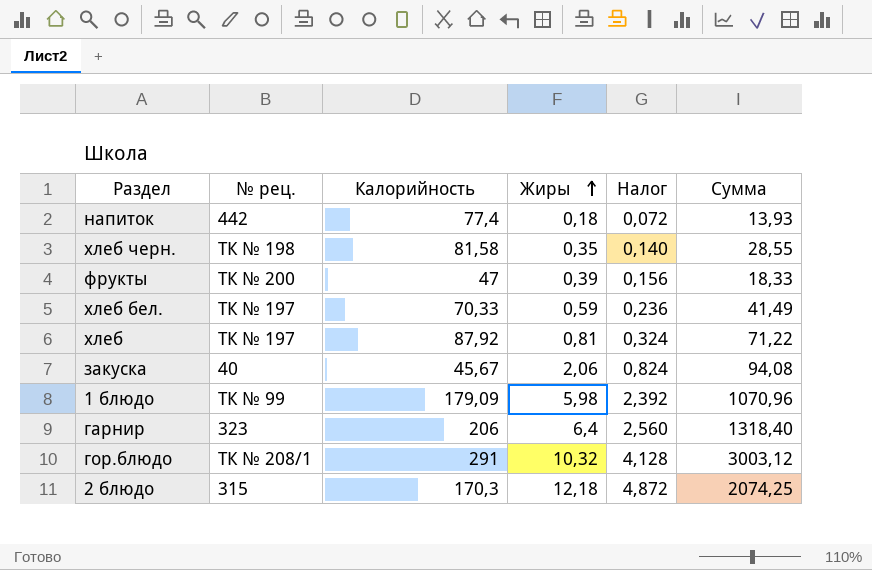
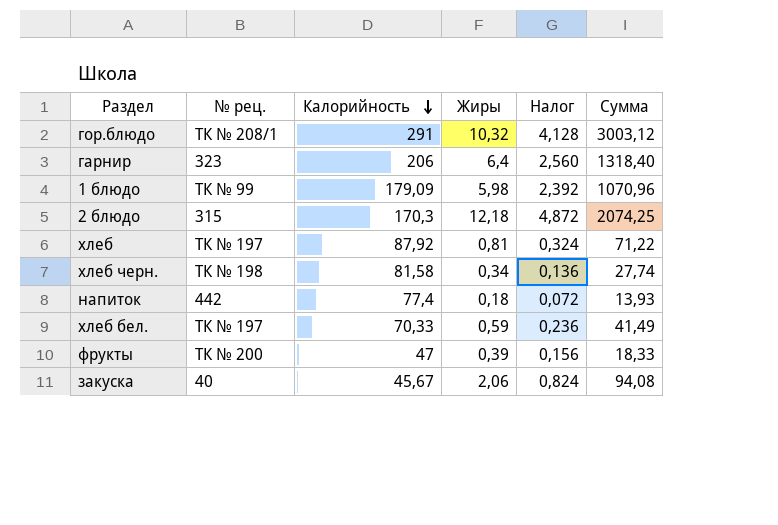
row order: Жиры ascending -> Калорийность descending
хлеб черн. | Жиры: 0,35 -> 0,34
хлеб черн. | Налог: 0,140 -> 0,136
хлеб черн. | Сумма: 28,55 -> 27,74

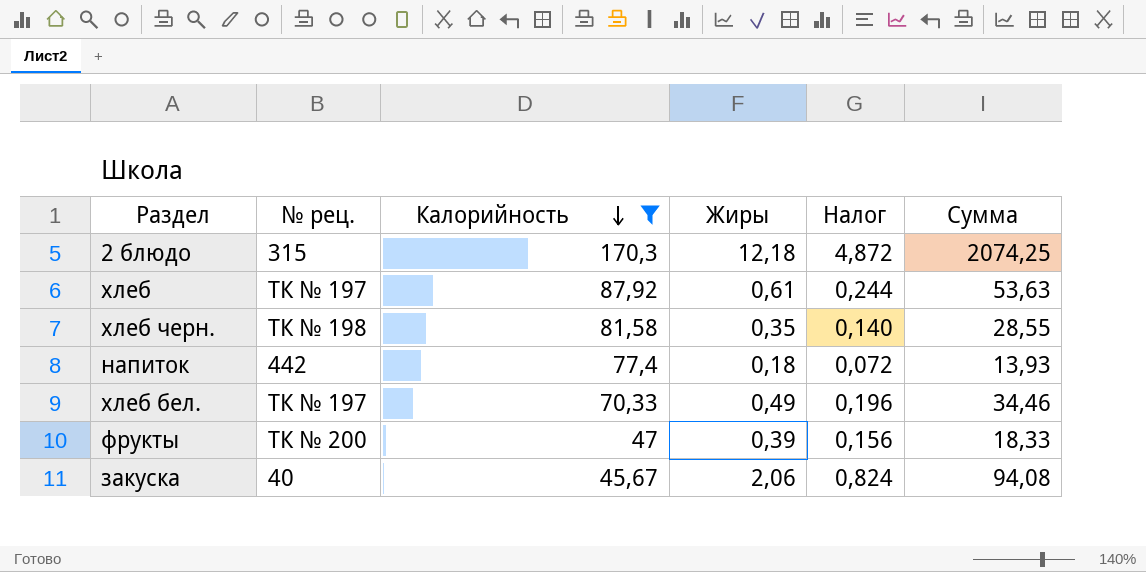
filter: none -> Калорийность <= 170,3
хлеб | Жиры: 0,81 -> 0,61
хлеб | Налог: 0,324 -> 0,244
хлеб | Сумма: 71,22 -> 53,63
хлеб черн. | Жиры: 0,34 -> 0,35
хлеб черн. | Налог: 0,136 -> 0,140
хлеб черн. | Сумма: 27,74 -> 28,55
хлеб бел. | Жиры: 0,59 -> 0,49
хлеб бел. | Налог: 0,236 -> 0,196
хлеб бел. | Сумма: 41,49 -> 34,46

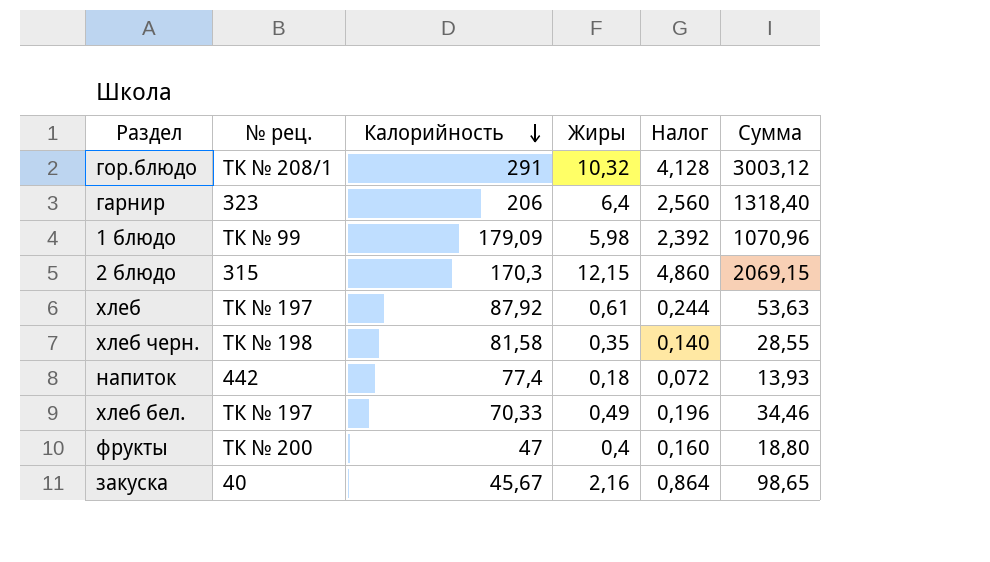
filter: Калорийность <= 170,3 -> none
2 блюдо | Жиры: 12,18 -> 12,15
2 блюдо | Налог: 4,872 -> 4,860
2 блюдо | Сумма: 2074,25 -> 2069,15
фрукты | Жиры: 0,39 -> 0,4
фрукты | Налог: 0,156 -> 0,160
фрукты | Сумма: 18,33 -> 18,80
закуска | Жиры: 2,06 -> 2,16
закуска | Налог: 0,824 -> 0,864
закуска | Сумма: 94,08 -> 98,65

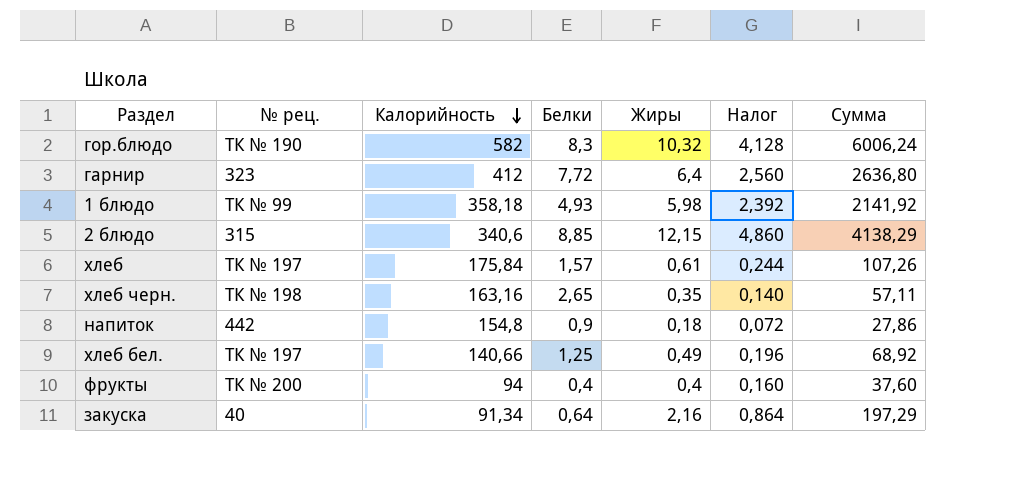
column Белки | position: none -> 4
гор.блюдо | № рец.: ТК № 208/1 -> ТК № 190
гор.блюдо | Калорийность: 291 -> 582
гор.блюдо | Сумма: 3003,12 -> 6006,24
гарнир | Калорийность: 206 -> 412
гарнир | Сумма: 1318,40 -> 2636,80
1 блюдо | Калорийность: 179,09 -> 358,18
1 блюдо | Сумма: 1070,96 -> 2141,92
2 блюдо | Калорийность: 170,3 -> 340,6
2 блюдо | Сумма: 2069,15 -> 4138,29
хлеб | Калорийность: 87,92 -> 175,84
хлеб | Сумма: 53,63 -> 107,26
хлеб черн. | Калорийность: 81,58 -> 163,16
хлеб черн. | Сумма: 28,55 -> 57,11
напиток | Калорийность: 77,4 -> 154,8
напиток | Сумма: 13,93 -> 27,86
хлеб бел. | Калорийность: 70,33 -> 140,66
хлеб бел. | Сумма: 34,46 -> 68,92
фрукты | Калорийность: 47 -> 94
фрукты | Сумма: 18,80 -> 37,60
закуска | Калорийность: 45,67 -> 91,34
закуска | Сумма: 98,65 -> 197,29

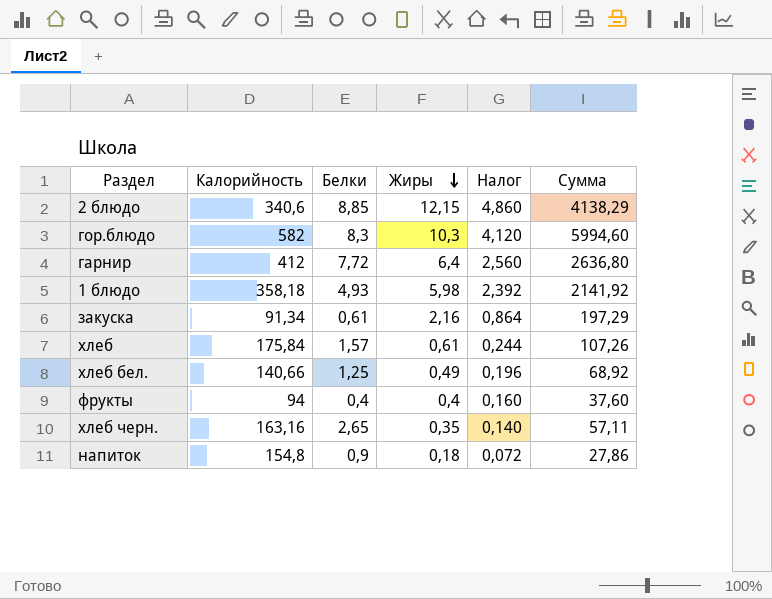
row order: Калорийность descending -> Жиры descending
column № рец. | position: 2 -> none
гор.блюдо | Жиры: 10,32 -> 10,3
гор.блюдо | Налог: 4,128 -> 4,120
гор.блюдо | Сумма: 6006,24 -> 5994,60
закуска | Белки: 0,64 -> 0,61

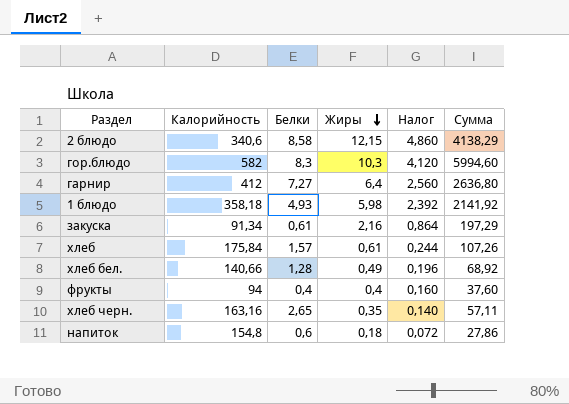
2 блюдо | Белки: 8,85 -> 8,58
гарнир | Белки: 7,72 -> 7,27
хлеб бел. | Белки: 1,25 -> 1,28
напиток | Белки: 0,9 -> 0,6

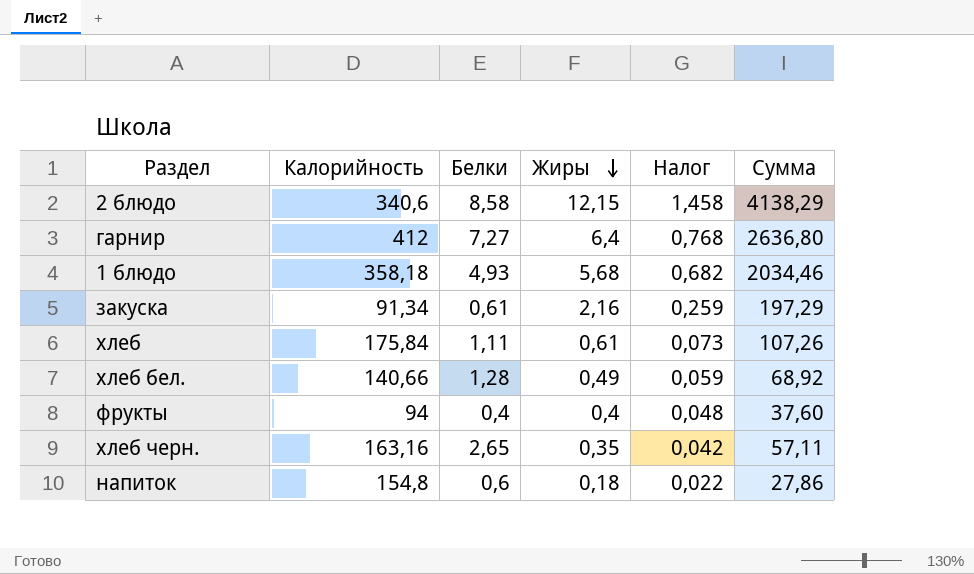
column Налог | formula: [Жиры] * 0,4 -> [Жиры] * 0,12
row гор.блюдо: 582 | 8,3 | 10,3 | 4,120 | 5994,60 -> none
1 блюдо | Жиры: 5,98 -> 5,68
1 блюдо | Сумма: 2141,92 -> 2034,46
хлеб | Белки: 1,57 -> 1,11

